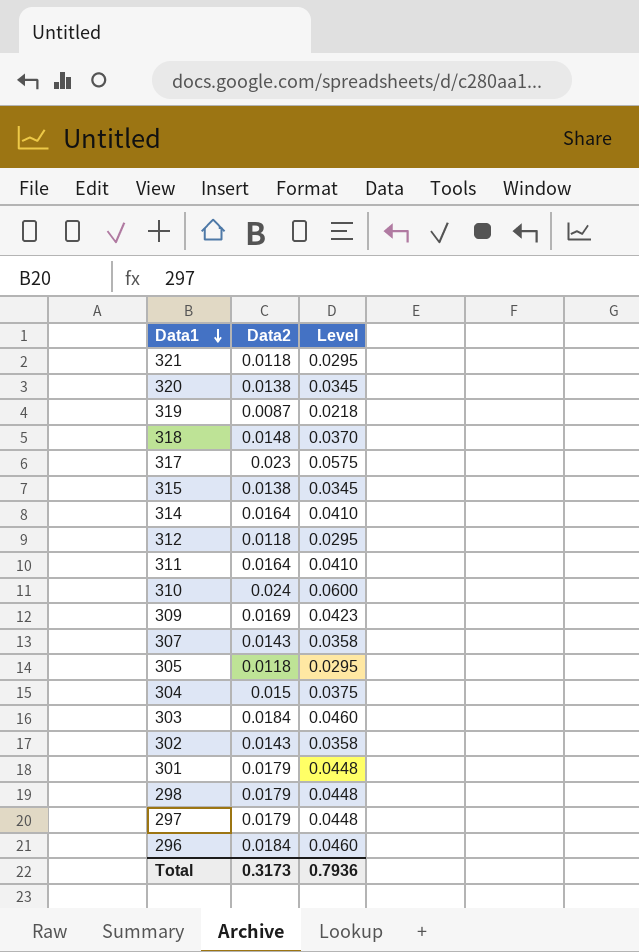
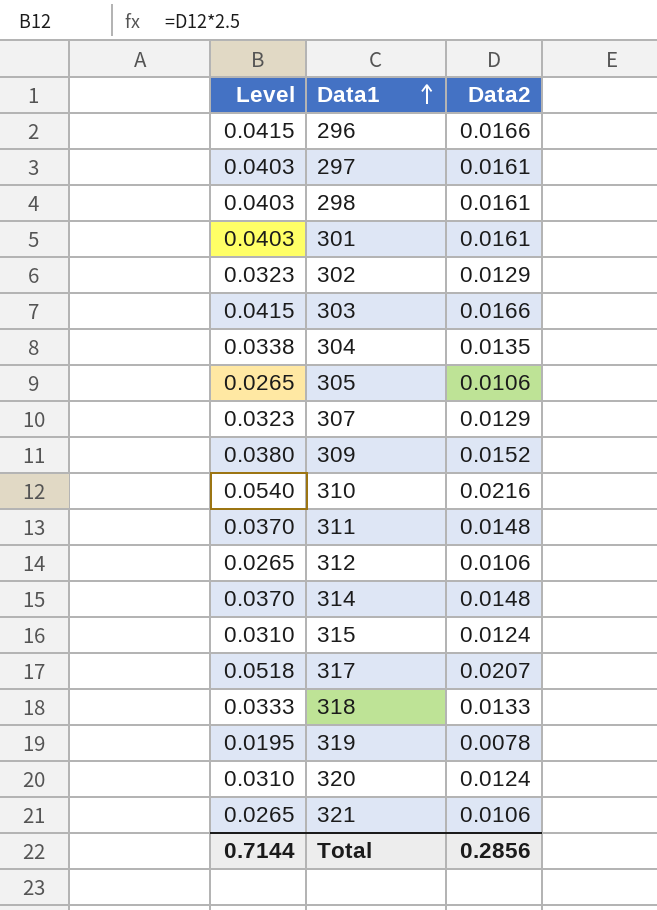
row order: Data1 descending -> Data1 ascending
column Level | position: 3 -> 1
296 | Level: 0.0460 -> 0.0415
296 | Data2: 0.0184 -> 0.0166
297 | Level: 0.0448 -> 0.0403
297 | Data2: 0.0179 -> 0.0161
298 | Level: 0.0448 -> 0.0403
298 | Data2: 0.0179 -> 0.0161
301 | Level: 0.0448 -> 0.0403
301 | Data2: 0.0179 -> 0.0161
302 | Level: 0.0358 -> 0.0323
302 | Data2: 0.0143 -> 0.0129
303 | Level: 0.0460 -> 0.0415
303 | Data2: 0.0184 -> 0.0166
304 | Level: 0.0375 -> 0.0338
304 | Data2: 0.015 -> 0.0135
305 | Level: 0.0295 -> 0.0265
305 | Data2: 0.0118 -> 0.0106
307 | Level: 0.0358 -> 0.0323
307 | Data2: 0.0143 -> 0.0129
309 | Level: 0.0423 -> 0.0380
309 | Data2: 0.0169 -> 0.0152
310 | Level: 0.0600 -> 0.0540
310 | Data2: 0.024 -> 0.0216
311 | Level: 0.0410 -> 0.0370
311 | Data2: 0.0164 -> 0.0148
312 | Level: 0.0295 -> 0.0265
312 | Data2: 0.0118 -> 0.0106
314 | Level: 0.0410 -> 0.0370
314 | Data2: 0.0164 -> 0.0148
315 | Level: 0.0345 -> 0.0310
315 | Data2: 0.0138 -> 0.0124
317 | Level: 0.0575 -> 0.0518
317 | Data2: 0.023 -> 0.0207
318 | Level: 0.0370 -> 0.0333
318 | Data2: 0.0148 -> 0.0133
319 | Level: 0.0218 -> 0.0195
319 | Data2: 0.0087 -> 0.0078
320 | Level: 0.0345 -> 0.0310
320 | Data2: 0.0138 -> 0.0124
321 | Level: 0.0295 -> 0.0265
321 | Data2: 0.0118 -> 0.0106
Total | Level: 0.7936 -> 0.7144
Total | Data2: 0.3173 -> 0.2856

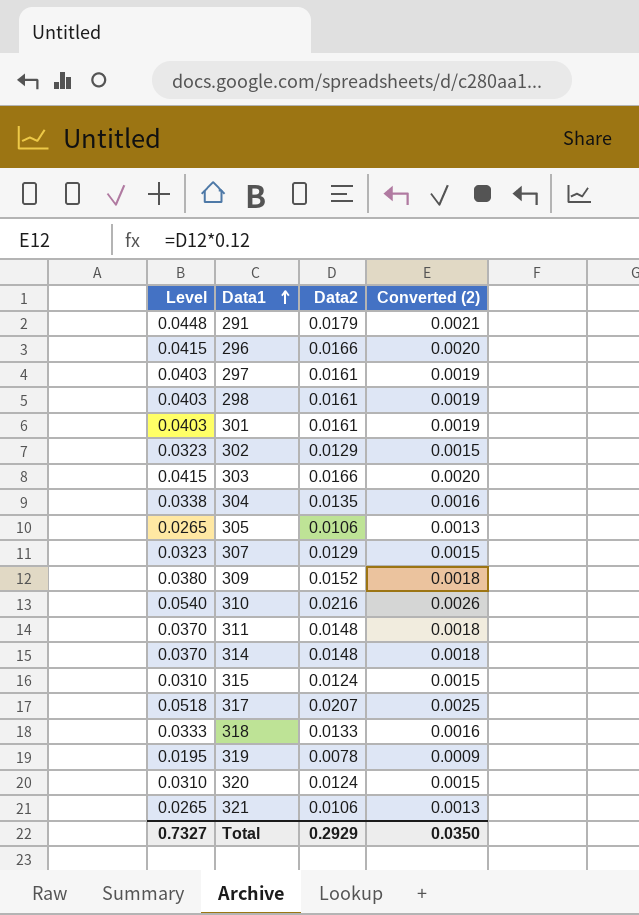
column Converted (2) | formula: none -> [Data2] * 0.12
row 312: 0.0265 | 0.0106 -> none
row 291: none -> 0.0448 | 0.0179 | 0.0021
Total | Level: 0.7144 -> 0.7327
Total | Data2: 0.2856 -> 0.2929

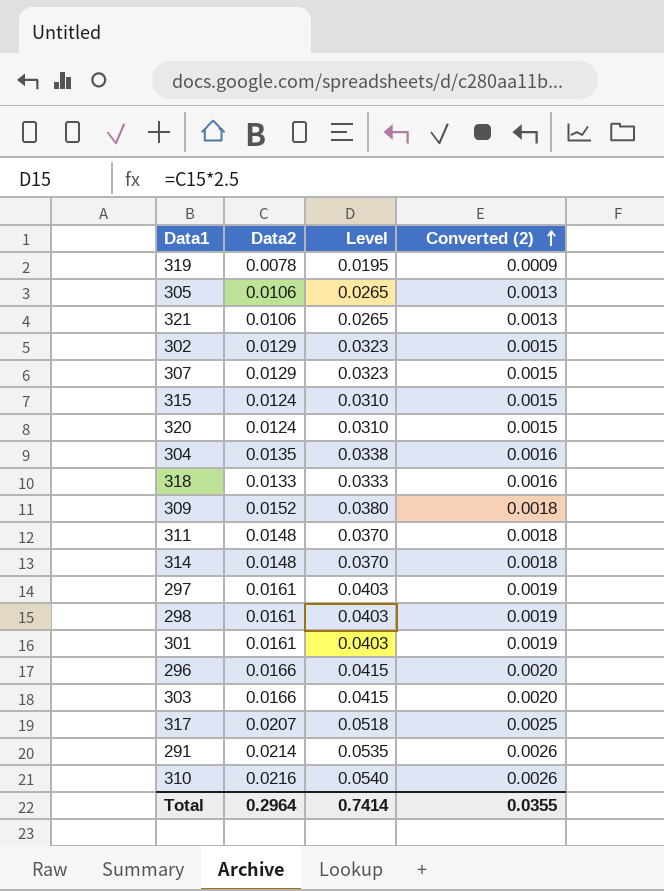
row order: Data1 ascending -> Converted (2) ascending
column Level | position: 1 -> 3
291 | Data2: 0.0179 -> 0.0214
291 | Level: 0.0448 -> 0.0535
291 | Converted (2): 0.0021 -> 0.0026
Total | Data2: 0.2929 -> 0.2964
Total | Level: 0.7327 -> 0.7414
Total | Converted (2): 0.0350 -> 0.0355

